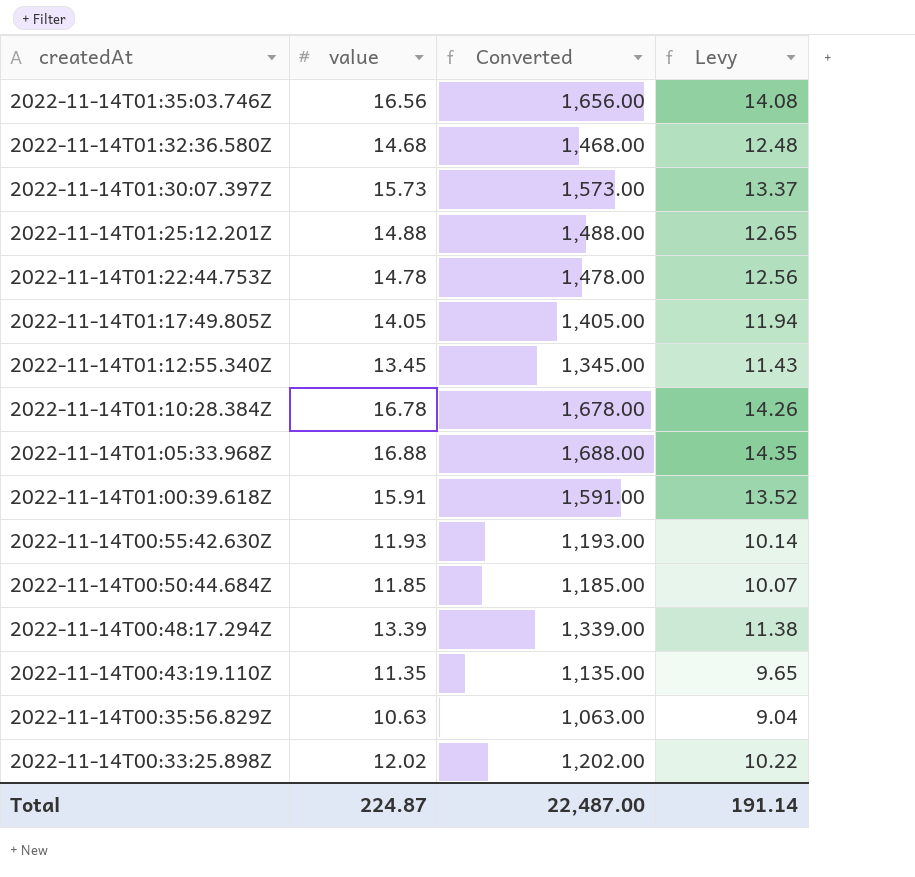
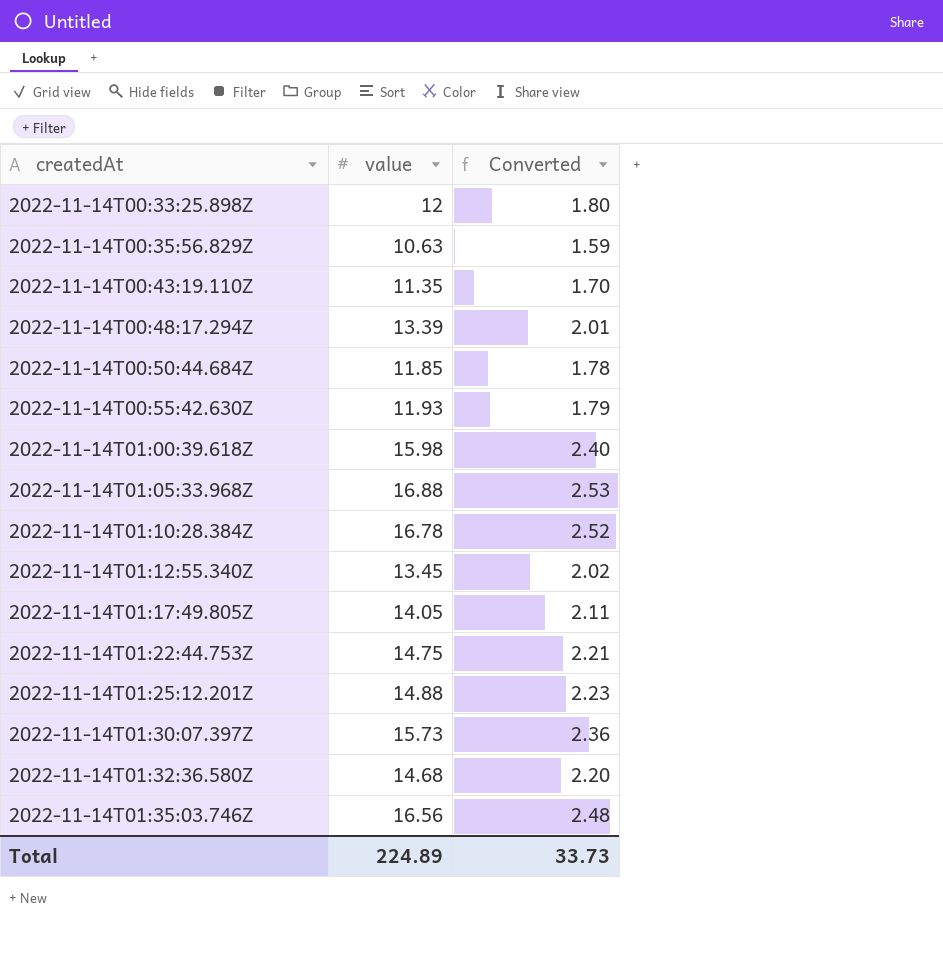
row order: createdAt descending -> createdAt ascending
column Levy | formula: [value] * 0.85 -> none
column Converted | formula: [value] * 100 -> [value] * 0.15
2022-11-14T00:33:25.898Z | value: 12.02 -> 12
2022-11-14T01:00:39.618Z | value: 15.91 -> 15.98
2022-11-14T01:22:44.753Z | value: 14.78 -> 14.75
Total | value: 224.87 -> 224.89
Total | Converted: 22,487.00 -> 33.73

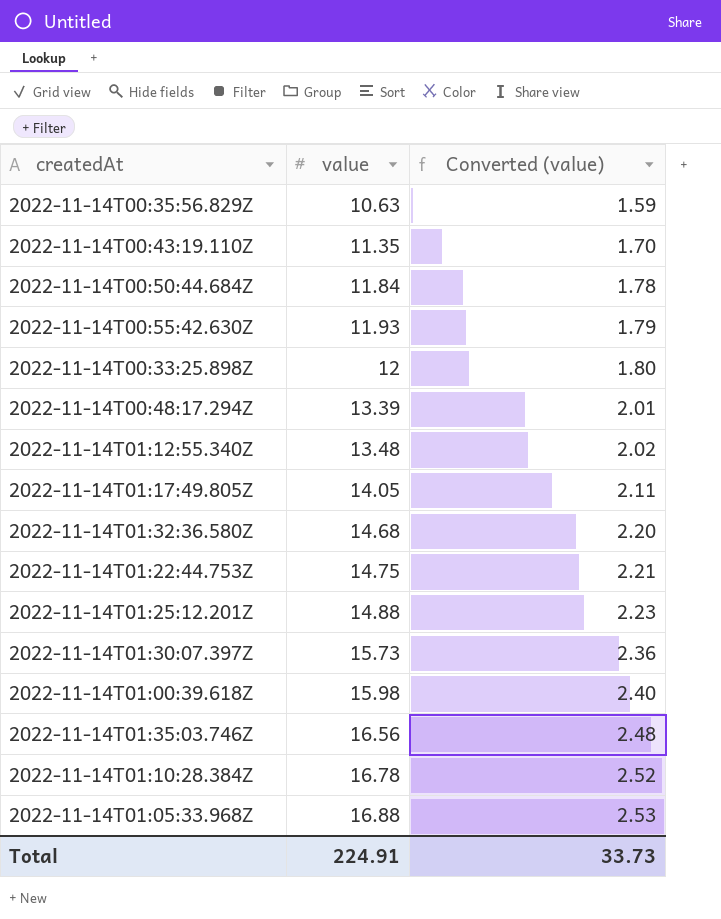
row order: createdAt ascending -> value ascending
column name: Converted -> Converted (value)
2022-11-14T00:50:44.684Z | value: 11.85 -> 11.84
2022-11-14T01:12:55.340Z | value: 13.45 -> 13.48
Total | value: 224.89 -> 224.91

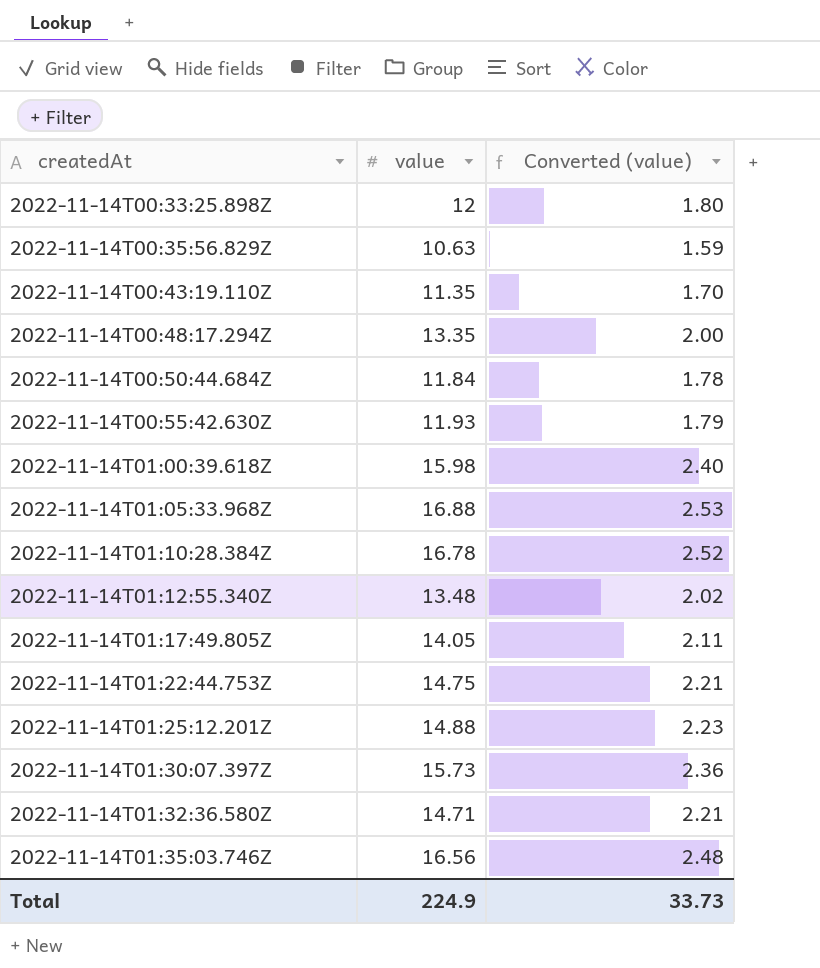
row order: value ascending -> createdAt ascending
2022-11-14T00:48:17.294Z | value: 13.39 -> 13.35
2022-11-14T00:48:17.294Z | Converted (value): 2.01 -> 2.00
2022-11-14T01:32:36.580Z | value: 14.68 -> 14.71
2022-11-14T01:32:36.580Z | Converted (value): 2.20 -> 2.21
Total | value: 224.91 -> 224.9

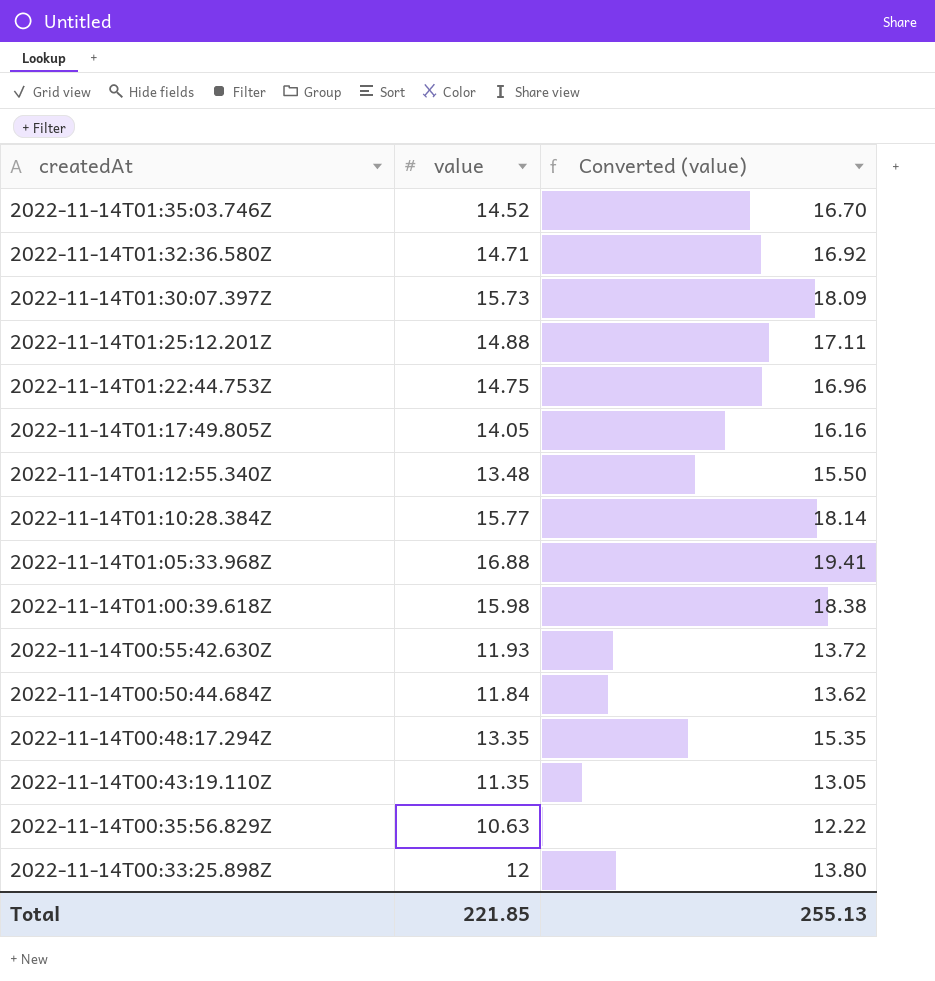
row order: createdAt ascending -> createdAt descending
column Converted (value) | formula: [value] * 0.15 -> [value] * 1.15
2022-11-14T01:35:03.746Z | value: 16.56 -> 14.52
2022-11-14T01:10:28.384Z | value: 16.78 -> 15.77
Total | value: 224.9 -> 221.85
Total | Converted (value): 33.73 -> 255.13

